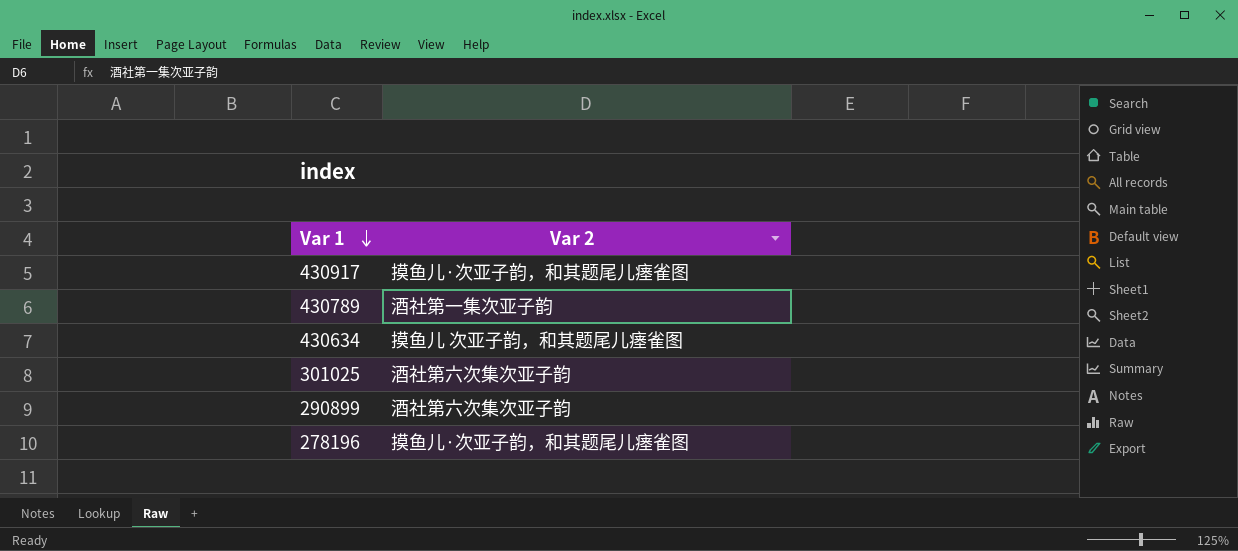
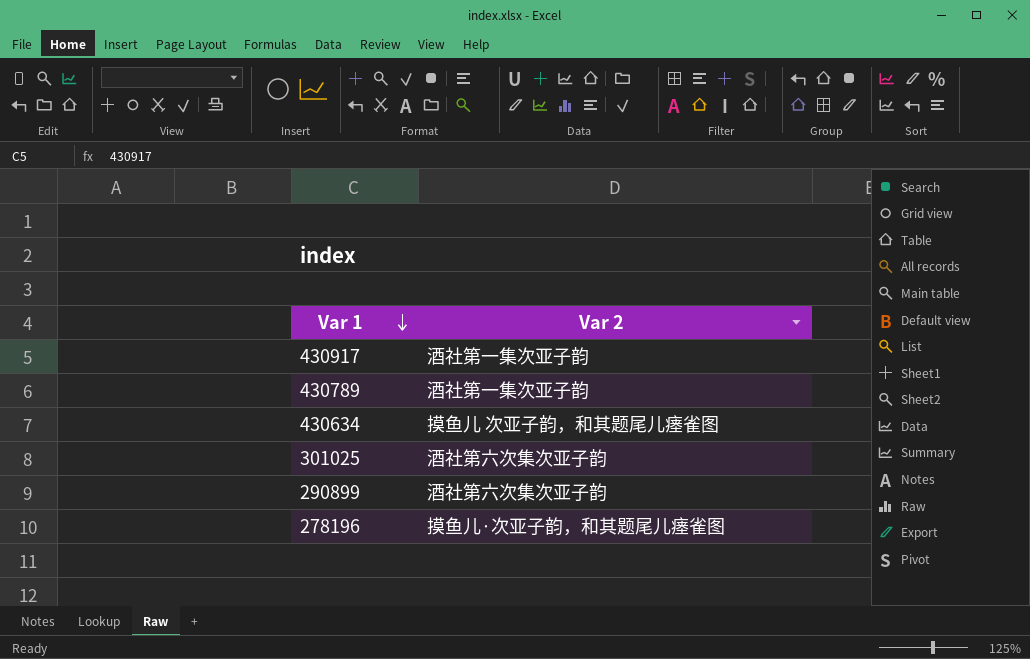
430917 | Var 2: 摸鱼儿·次亚子韵，和其题尾儿瘗雀图 -> 酒社第一集次亚子韵

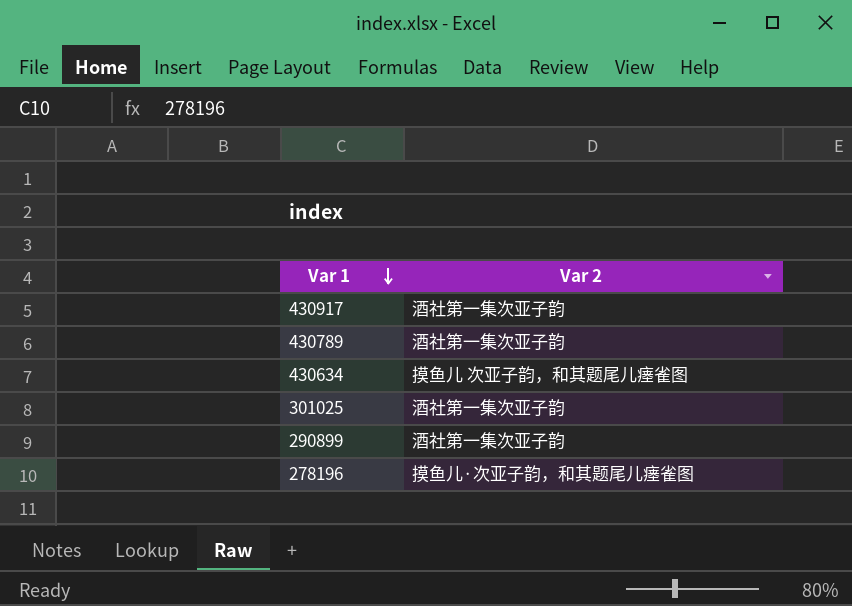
301025 | Var 2: 酒社第六次集次亚子韵 -> 酒社第一集次亚子韵
290899 | Var 2: 酒社第六次集次亚子韵 -> 酒社第一集次亚子韵

